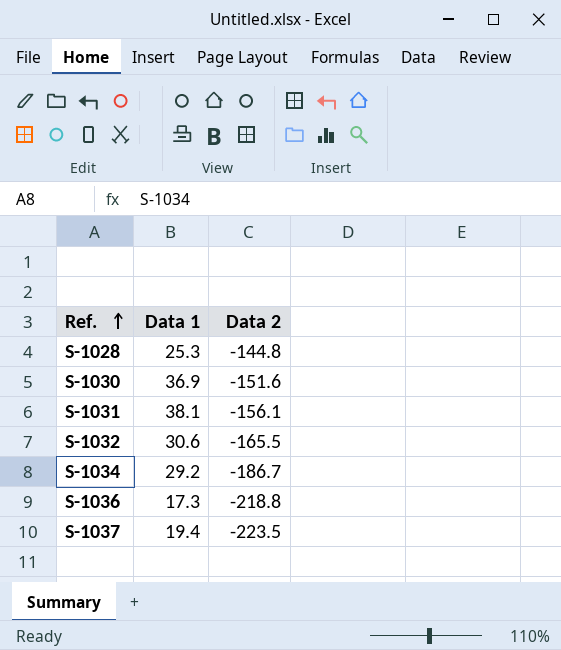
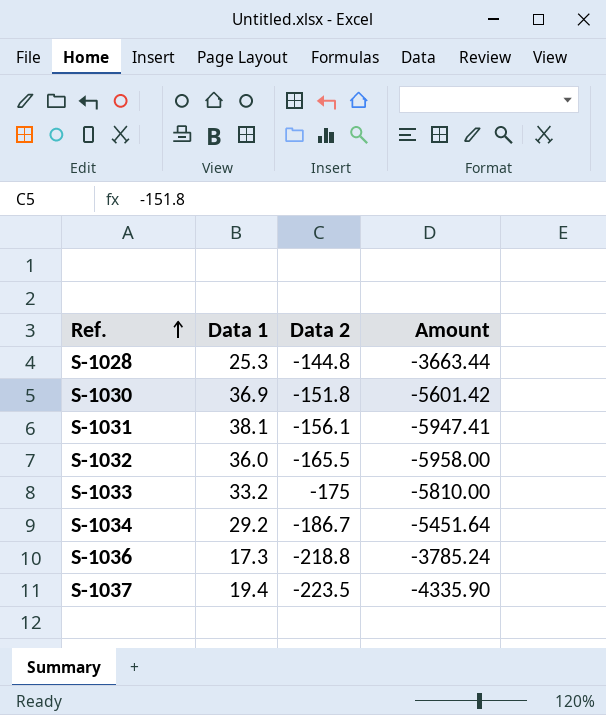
column Amount | formula: none -> [Data 1] * [Data 2]
S-1030 | Data 2: -151.6 -> -151.8
S-1032 | Data 1: 30.6 -> 36.0
row S-1033: none -> 33.2 | -175 | -5810.00

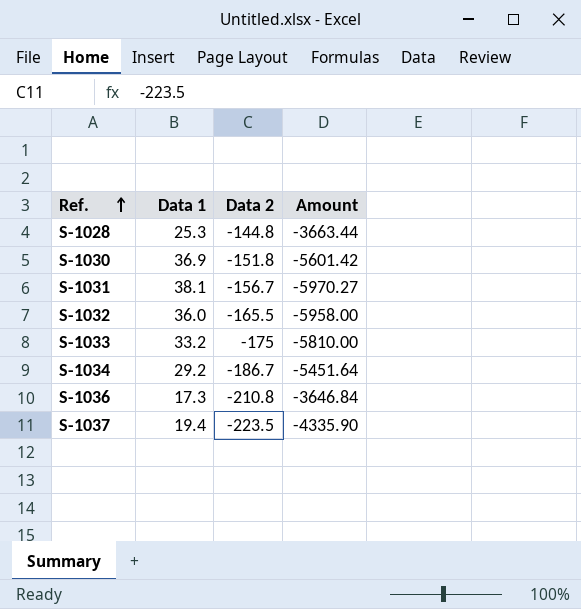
S-1031 | Data 2: -156.1 -> -156.7
S-1031 | Amount: -5947.41 -> -5970.27
S-1036 | Data 2: -218.8 -> -210.8
S-1036 | Amount: -3785.24 -> -3646.84

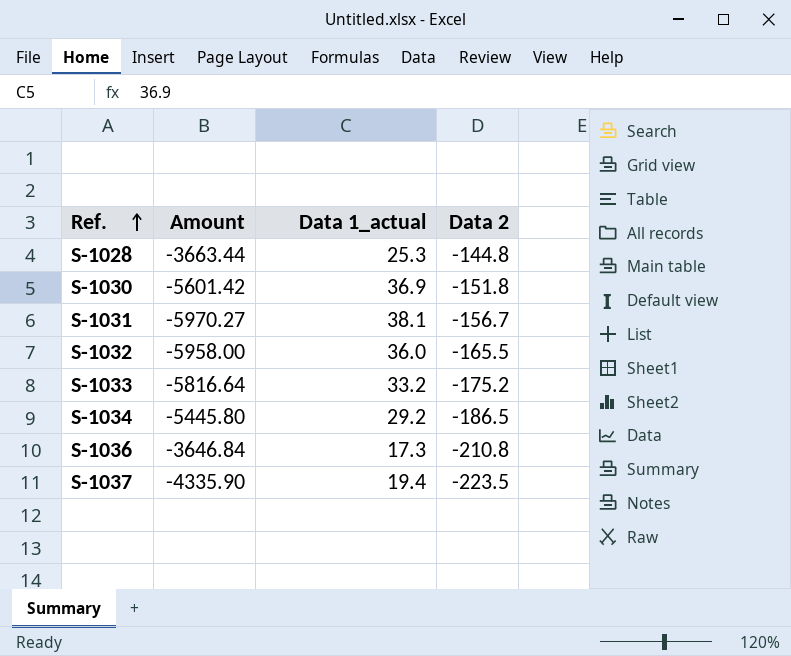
column Amount | position: 4 -> 2
column name: Data 1 -> Data 1_actual
S-1033 | Amount: -5810.00 -> -5816.64
S-1033 | Data 2: -175 -> -175.2
S-1034 | Amount: -5451.64 -> -5445.80
S-1034 | Data 2: -186.7 -> -186.5

